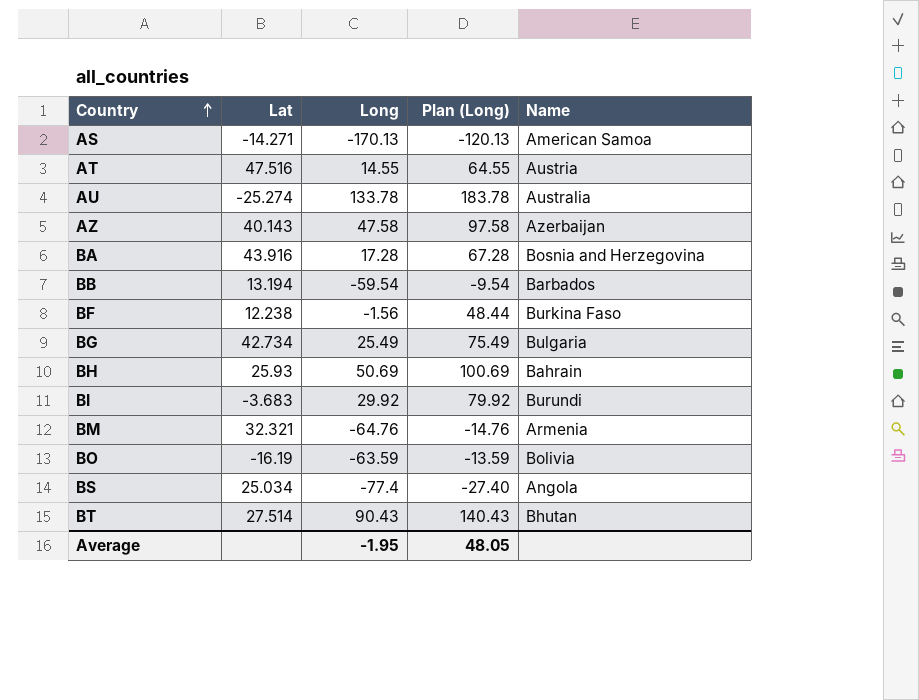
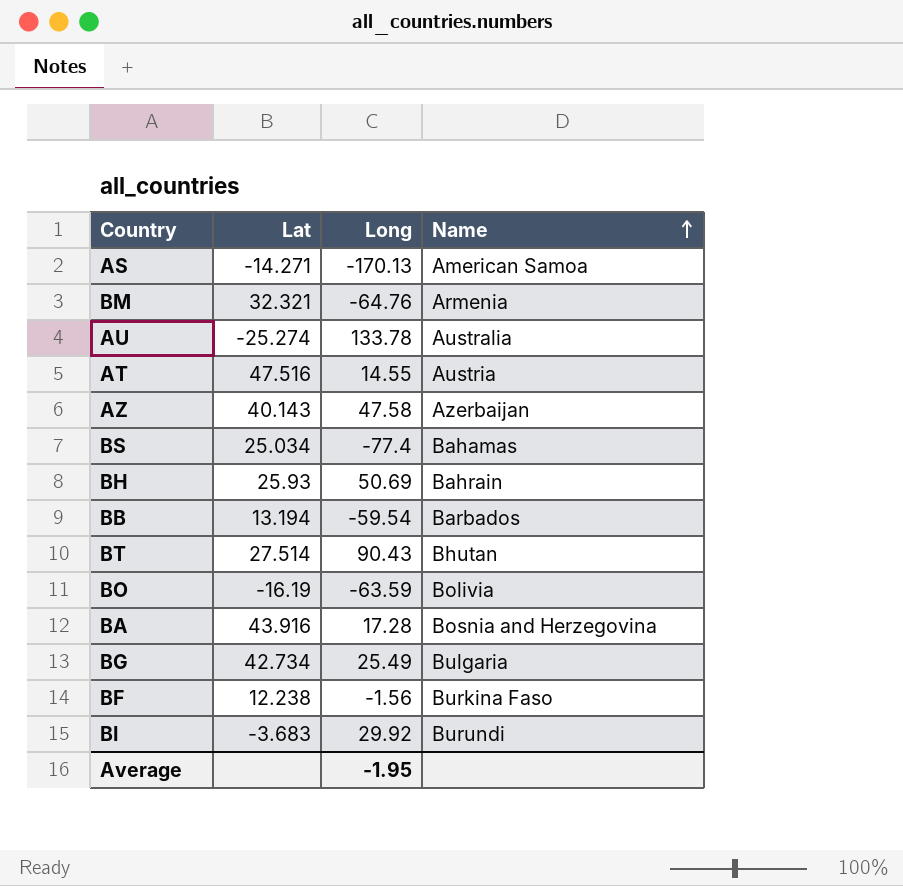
row order: Country ascending -> Name ascending
column Plan (Long) | formula: [Long] + 50 -> none
BS | Name: Angola -> Bahamas

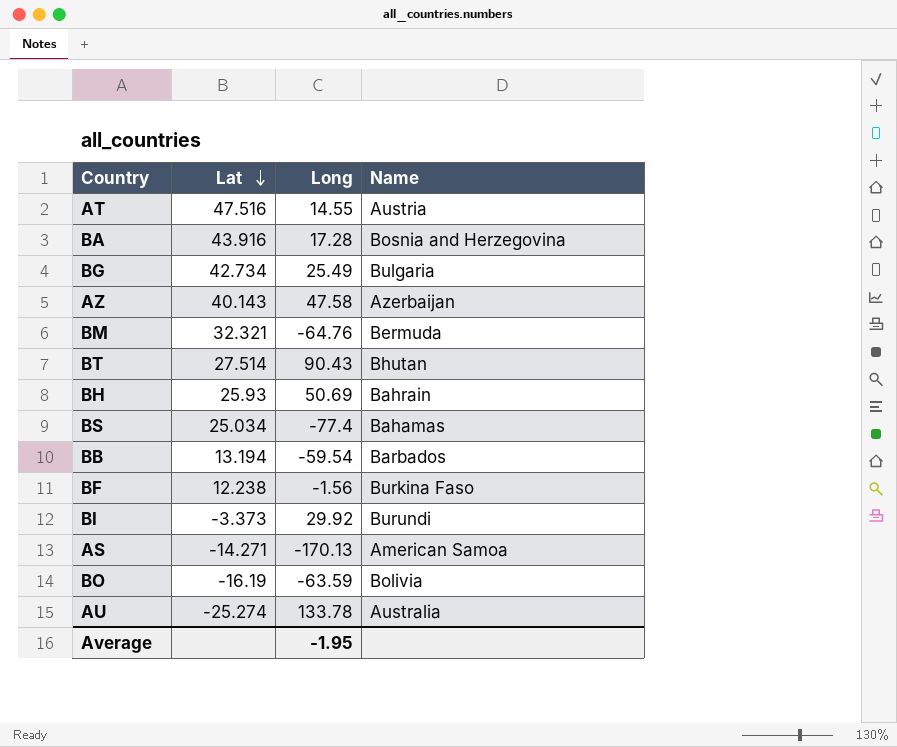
row order: Name ascending -> Lat descending
BM | Name: Armenia -> Bermuda
BI | Lat: -3.683 -> -3.373

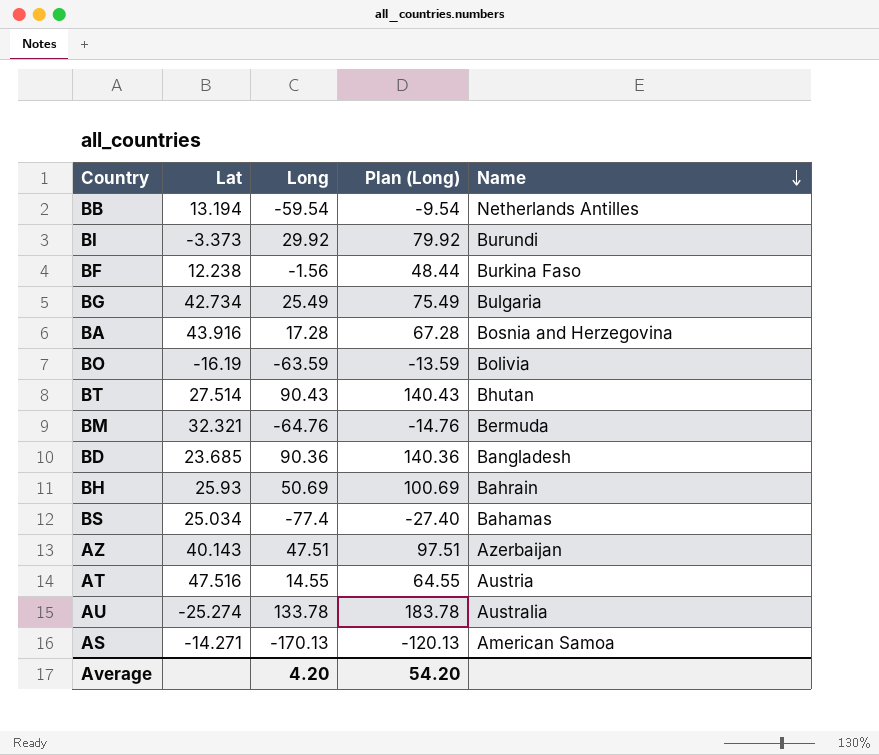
row order: Lat descending -> Name descending
column Plan (Long) | formula: none -> [Long] + 50
BB | Name: Barbados -> Netherlands Antilles
row BD: none -> 23.685 | 90.36 | 140.36 | Bangladesh
AZ | Long: 47.58 -> 47.51
Average | Long: -1.95 -> 4.20

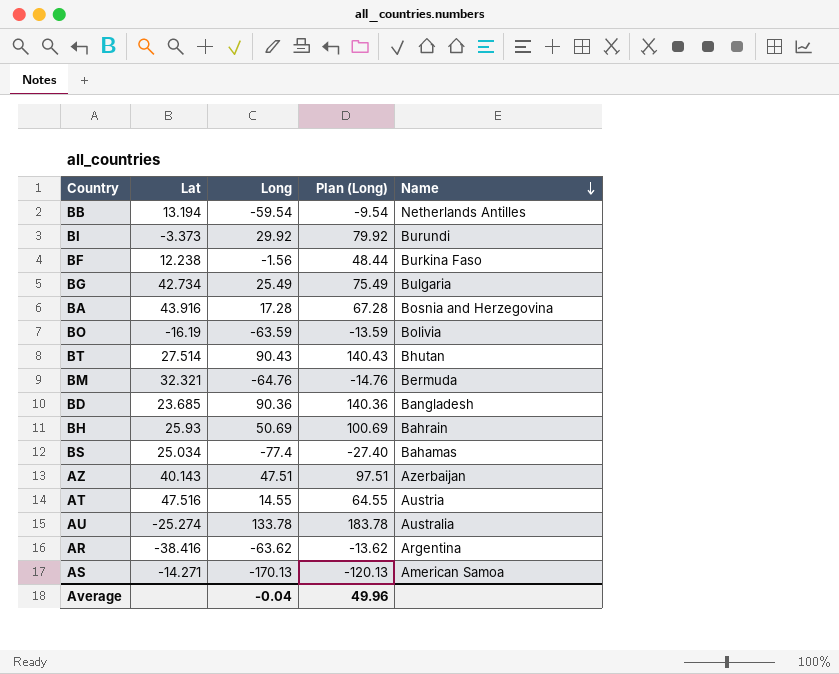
row AR: none -> -38.416 | -63.62 | -13.62 | Argentina
Average | Long: 4.20 -> -0.04
Average | Plan (Long): 54.20 -> 49.96

